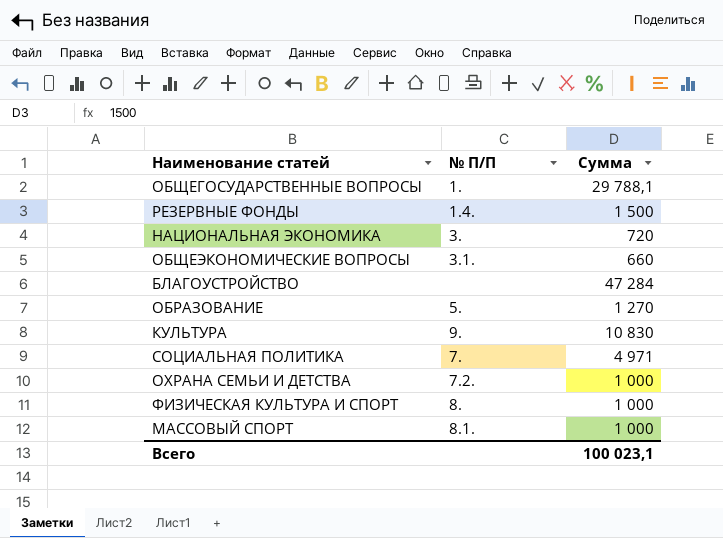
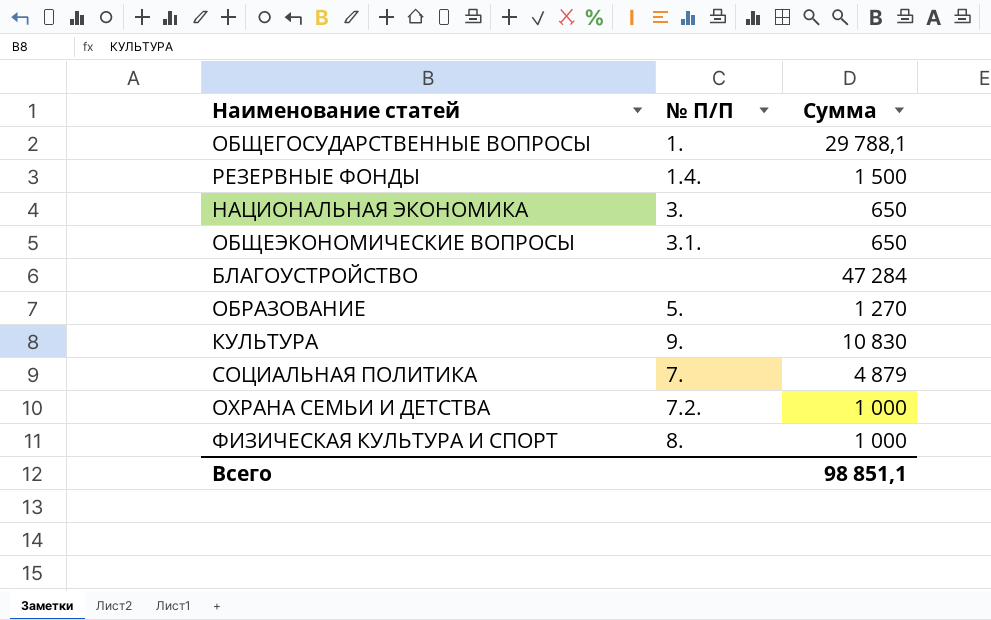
row МАССОВЫЙ СПОРТ: 8.1. | 1 000 -> none
НАЦИОНАЛЬНАЯ ЭКОНОМИКА | Сумма: 720 -> 650
ОБЩЕЭКОНОМИЧЕСКИЕ ВОПРОСЫ | Сумма: 660 -> 650
СОЦИАЛЬНАЯ ПОЛИТИКА | Сумма: 4 971 -> 4 879
Всего | Сумма: 100 023,1 -> 98 851,1

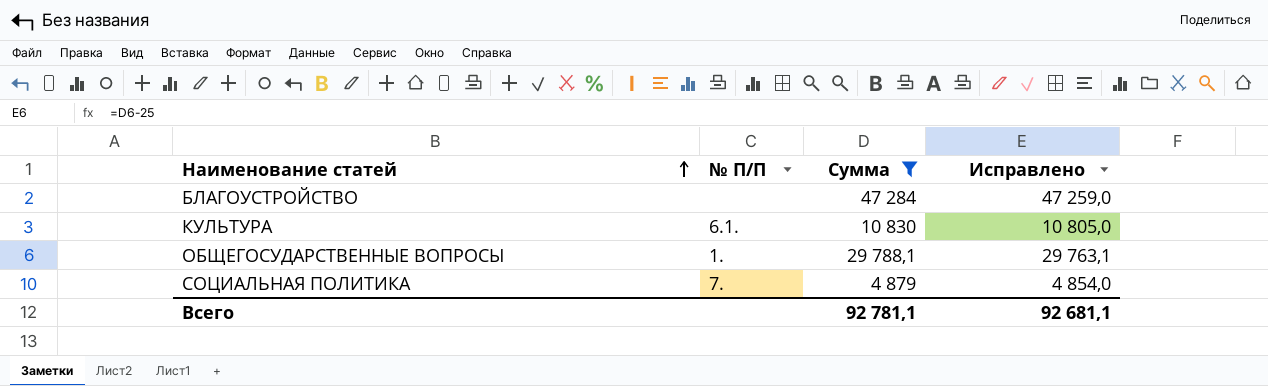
filter: none -> Сумма >= 4 879
row order: none -> Наименование статей ascending
column Исправлено | formula: none -> [Сумма] - 25
КУЛЬТУРА | № П/П: 9. -> 6.1.
Всего | Сумма: 98 851,1 -> 92 781,1

